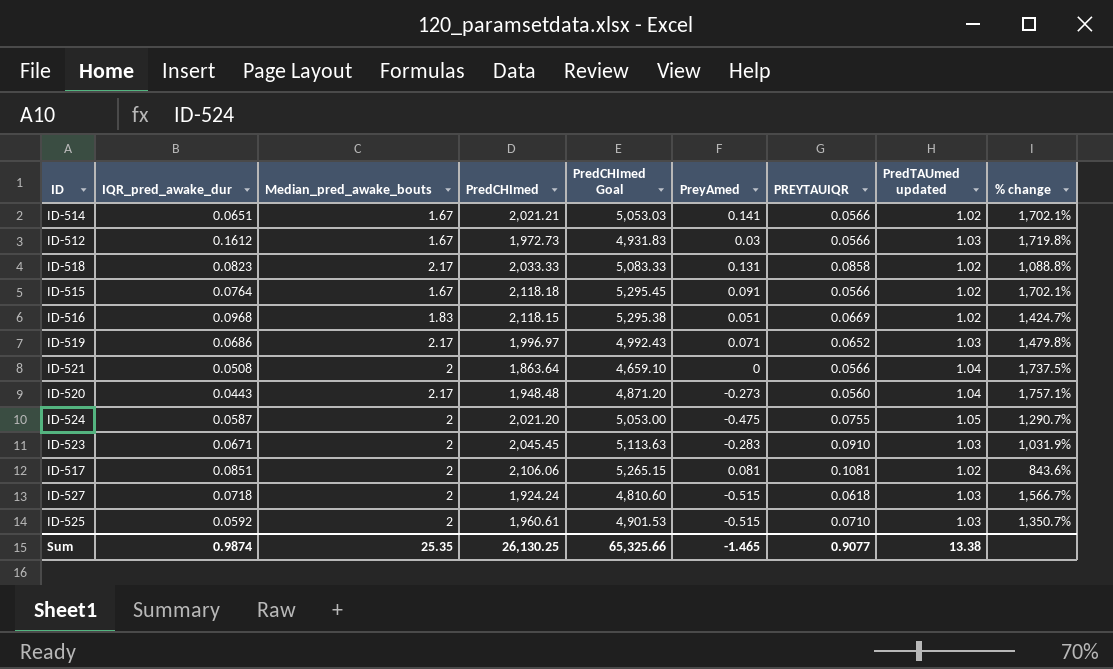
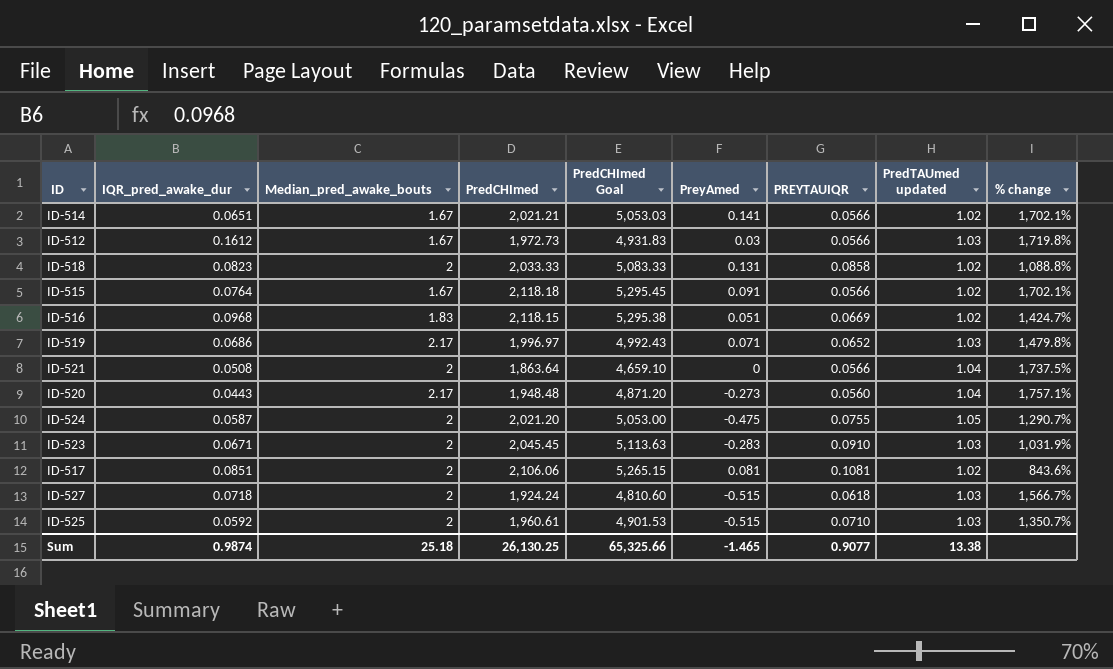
ID-518 | Median_pred_awake_bouts: 2.17 -> 2
Sum | Median_pred_awake_bouts: 25.35 -> 25.18

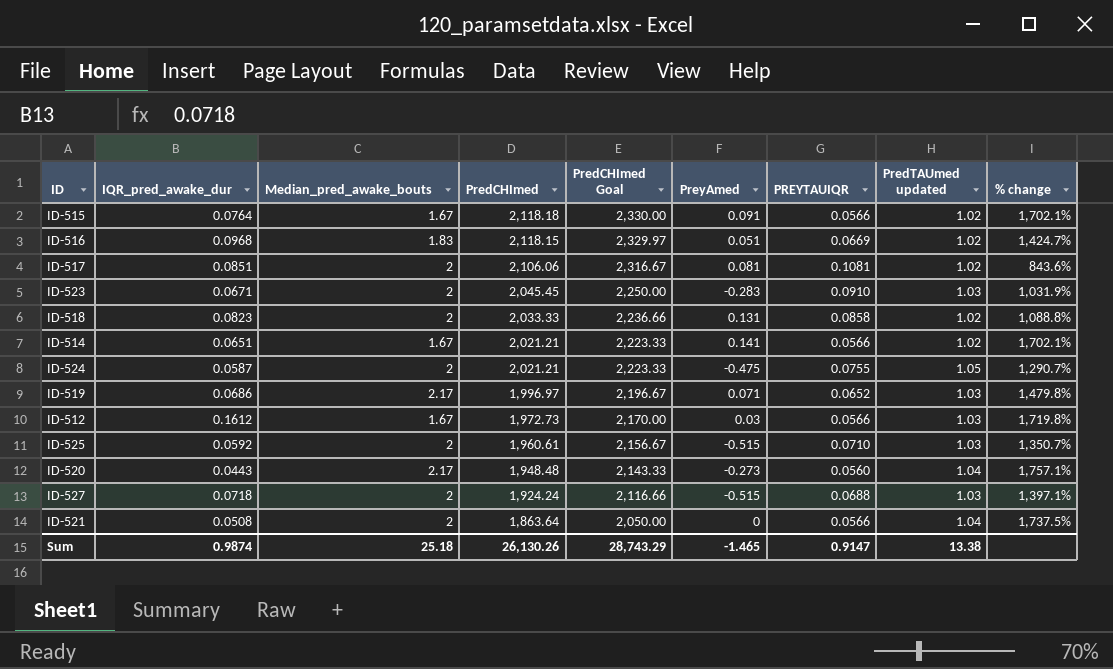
row order: none -> PredCHImed descending
column PredCHImed Goal | formula: [PredCHImed] * 2.5 -> [PredCHImed] * 1.1
ID-524 | PredCHImed: 2,021.20 -> 2,021.21
ID-527 | PREYTAUIQR: 0.0618 -> 0.0688
ID-527 | % change: 1,566.7% -> 1,397.1%
Sum | PredCHImed: 26,130.25 -> 26,130.26
Sum | PredCHImed Goal: 65,325.66 -> 28,743.29
Sum | PREYTAUIQR: 0.9077 -> 0.9147

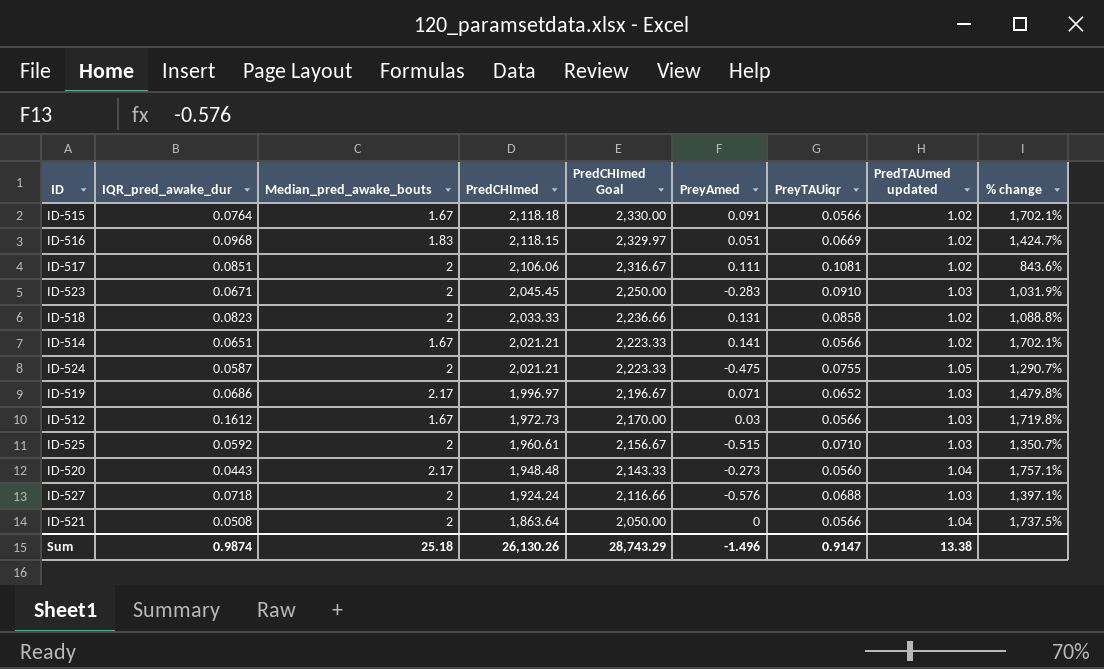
column name: PREYTAUIQR -> PreyTAUiqr
ID-517 | PreyAmed: 0.081 -> 0.111
ID-527 | PreyAmed: -0.515 -> -0.576
Sum | PreyAmed: -1.465 -> -1.496

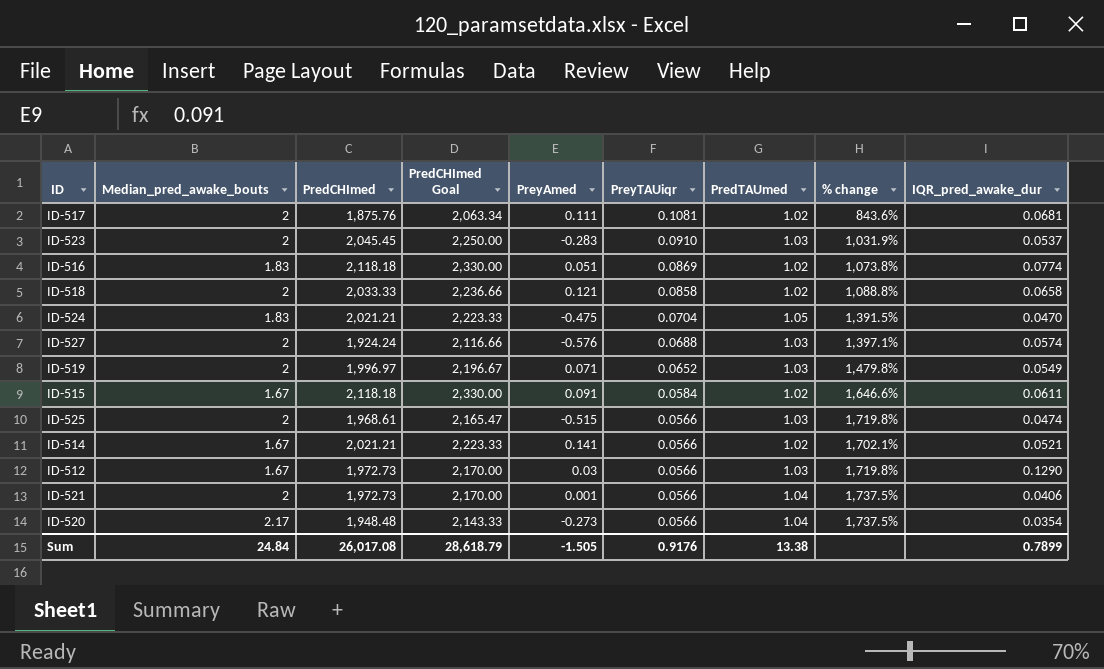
row order: PredCHImed descending -> PreyTAUiqr descending
column name: PredTAUmed updated -> PredTAUmed
column IQR_pred_awake_dur | position: 2 -> 9
ID-517 | PredCHImed: 2,106.06 -> 1,875.76
ID-517 | PredCHImed Goal: 2,316.67 -> 2,063.34
ID-517 | IQR_pred_awake_dur: 0.0851 -> 0.0681
ID-523 | IQR_pred_awake_dur: 0.0671 -> 0.0537
ID-516 | PredCHImed: 2,118.15 -> 2,118.18
ID-516 | PredCHImed Goal: 2,329.97 -> 2,330.00
ID-516 | PreyTAUiqr: 0.0669 -> 0.0869
ID-516 | % change: 1,424.7% -> 1,073.8%
ID-516 | IQR_pred_awake_dur: 0.0968 -> 0.0774
ID-518 | PreyAmed: 0.131 -> 0.121
ID-518 | IQR_pred_awake_dur: 0.0823 -> 0.0658
ID-524 | Median_pred_awake_bouts: 2 -> 1.83
ID-524 | PreyTAUiqr: 0.0755 -> 0.0704
ID-524 | % change: 1,290.7% -> 1,391.5%
ID-524 | IQR_pred_awake_dur: 0.0587 -> 0.0470
ID-527 | IQR_pred_awake_dur: 0.0718 -> 0.0574
ID-519 | Median_pred_awake_bouts: 2.17 -> 2
ID-519 | IQR_pred_awake_dur: 0.0686 -> 0.0549
ID-515 | PreyTAUiqr: 0.0566 -> 0.0584
ID-515 | % change: 1,702.1% -> 1,646.6%
ID-515 | IQR_pred_awake_dur: 0.0764 -> 0.0611
ID-525 | PredCHImed: 1,960.61 -> 1,968.61
ID-525 | PredCHImed Goal: 2,156.67 -> 2,165.47
ID-525 | PreyTAUiqr: 0.0710 -> 0.0566
ID-525 | % change: 1,350.7% -> 1,719.8%
ID-525 | IQR_pred_awake_dur: 0.0592 -> 0.0474
ID-514 | IQR_pred_awake_dur: 0.0651 -> 0.0521
ID-512 | IQR_pred_awake_dur: 0.1612 -> 0.1290
ID-521 | PredCHImed: 1,863.64 -> 1,972.73
ID-521 | PredCHImed Goal: 2,050.00 -> 2,170.00
ID-521 | PreyAmed: 0 -> 0.001
ID-521 | IQR_pred_awake_dur: 0.0508 -> 0.0406
ID-520 | PreyTAUiqr: 0.0560 -> 0.0566
ID-520 | % change: 1,757.1% -> 1,737.5%
ID-520 | IQR_pred_awake_dur: 0.0443 -> 0.0354
Sum | Median_pred_awake_bouts: 25.18 -> 24.84
Sum | PredCHImed: 26,130.26 -> 26,017.08
Sum | PredCHImed Goal: 28,743.29 -> 28,618.79
Sum | PreyAmed: -1.496 -> -1.505
Sum | PreyTAUiqr: 0.9147 -> 0.9176
Sum | IQR_pred_awake_dur: 0.9874 -> 0.7899

